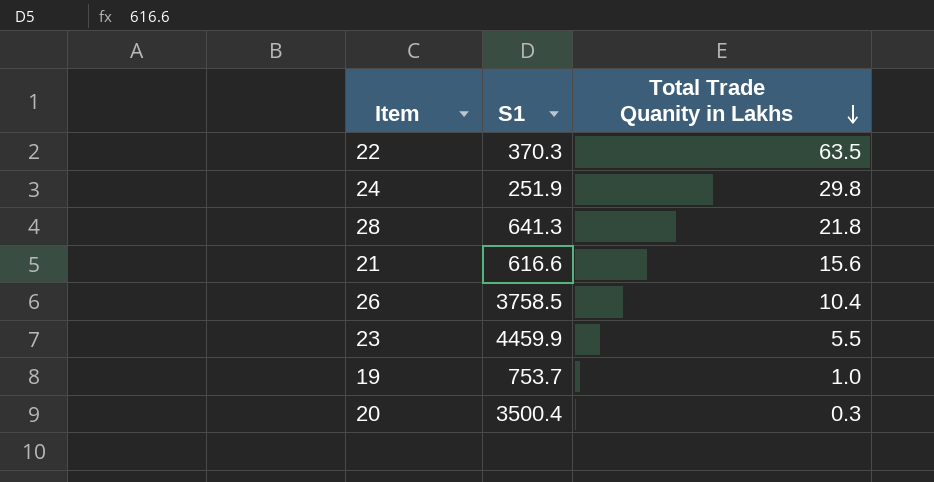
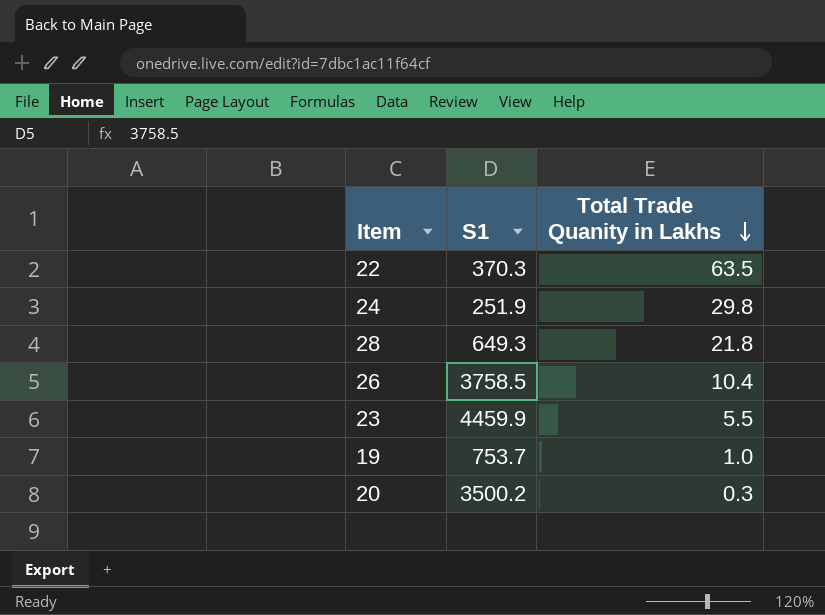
row 21: 616.6 | 15.6 -> none
28 | S1: 641.3 -> 649.3
20 | S1: 3500.4 -> 3500.2

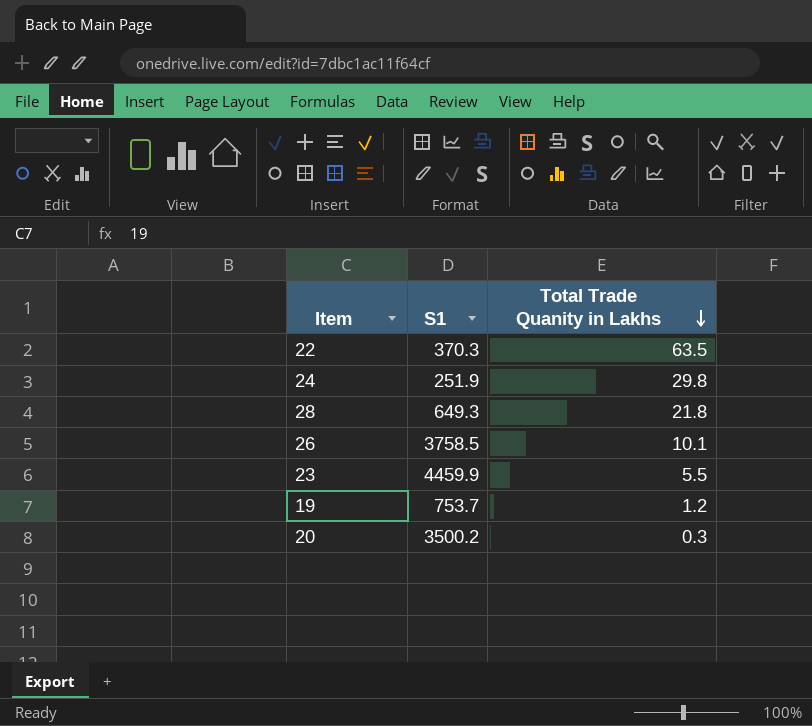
26 | Total Trade Quanity in Lakhs: 10.4 -> 10.1
19 | Total Trade Quanity in Lakhs: 1.0 -> 1.2

